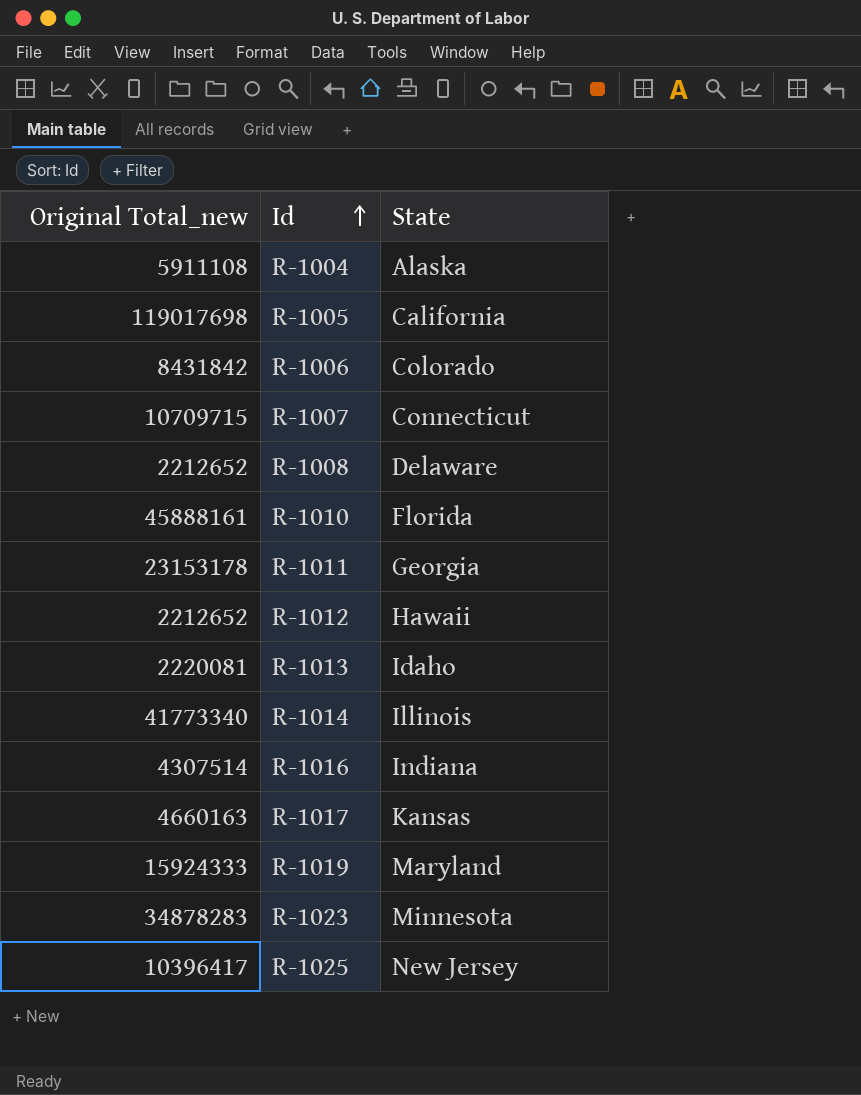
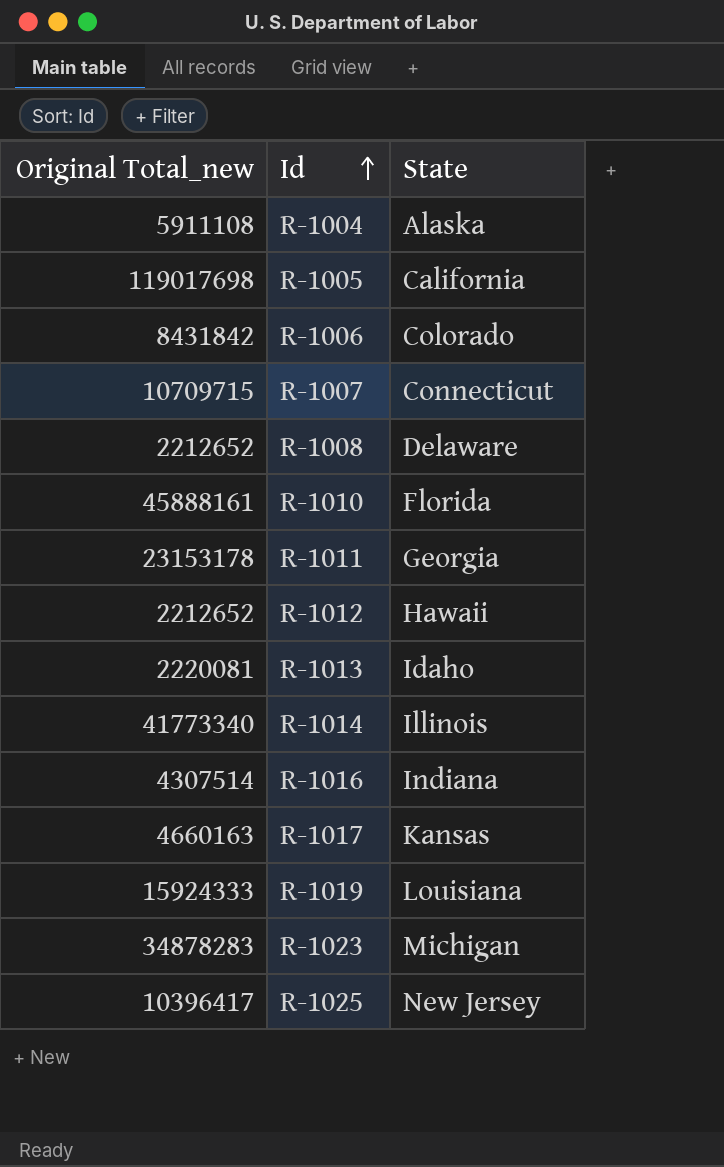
R-1019 | State: Maryland -> Louisiana
R-1023 | State: Minnesota -> Michigan

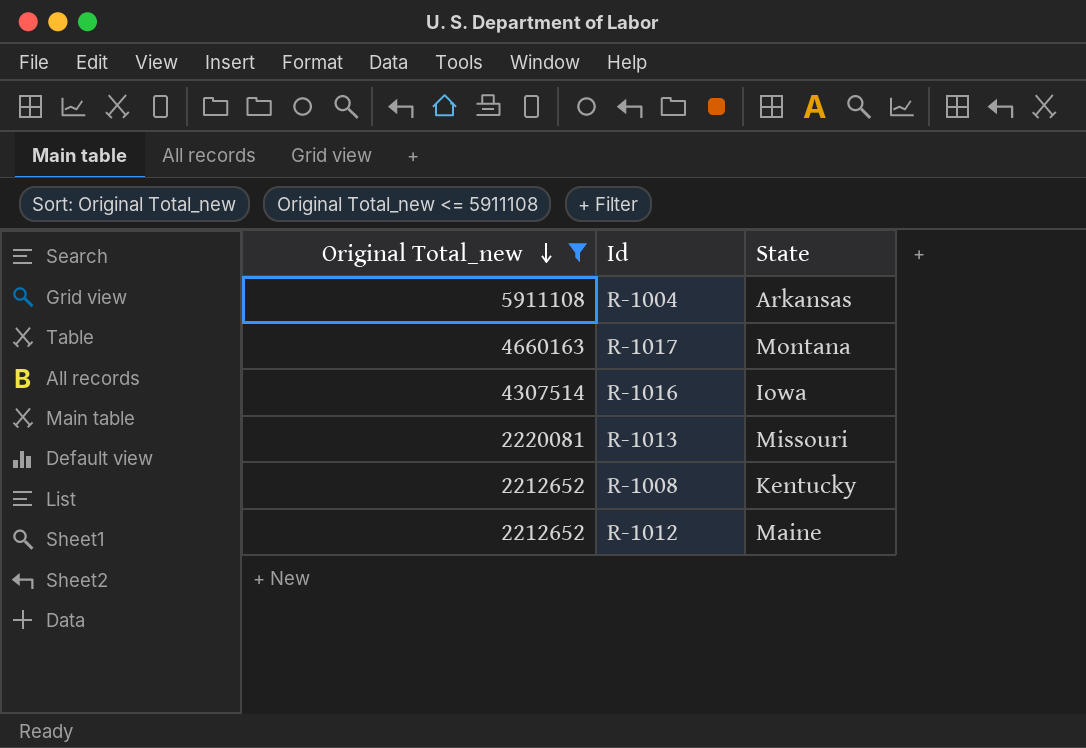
filter: none -> Original Total_new <= 5911108
row order: Id ascending -> Original Total_new descending
R-1004 | State: Alaska -> Arkansas
R-1017 | State: Kansas -> Montana
R-1016 | State: Indiana -> Iowa
R-1013 | State: Idaho -> Missouri
R-1008 | State: Delaware -> Kentucky
R-1012 | State: Hawaii -> Maine

